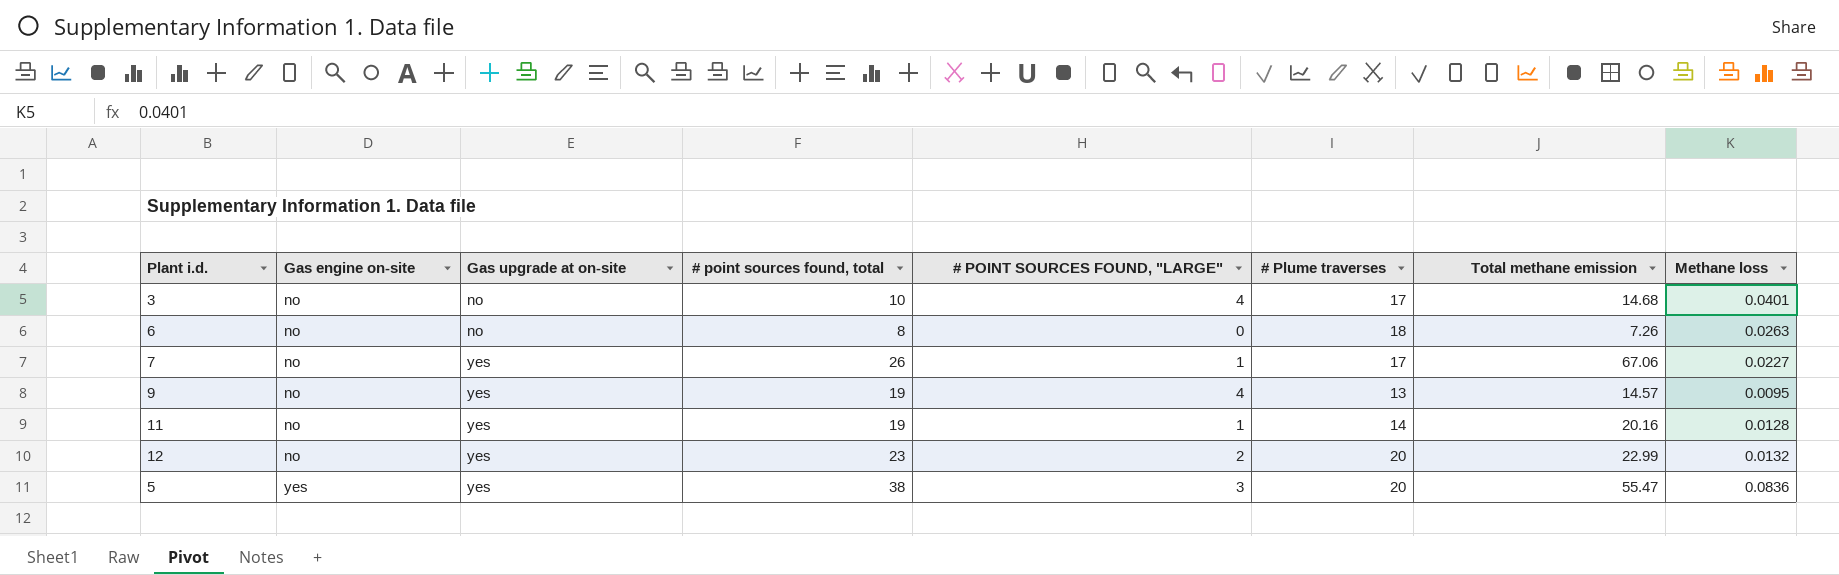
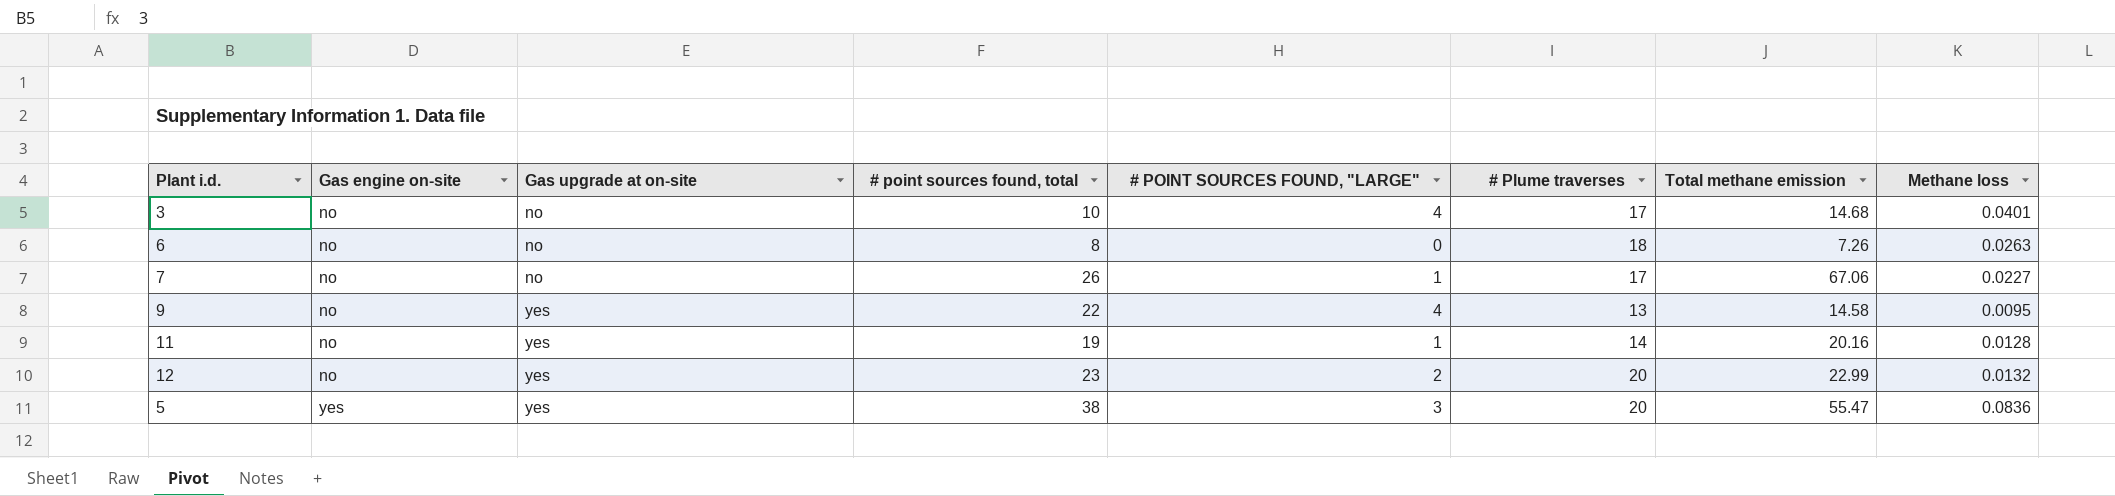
7 | Gas upgrade at on-site: yes -> no
9 | # point sources found, total: 19 -> 22
9 | Total methane emission: 14.57 -> 14.58

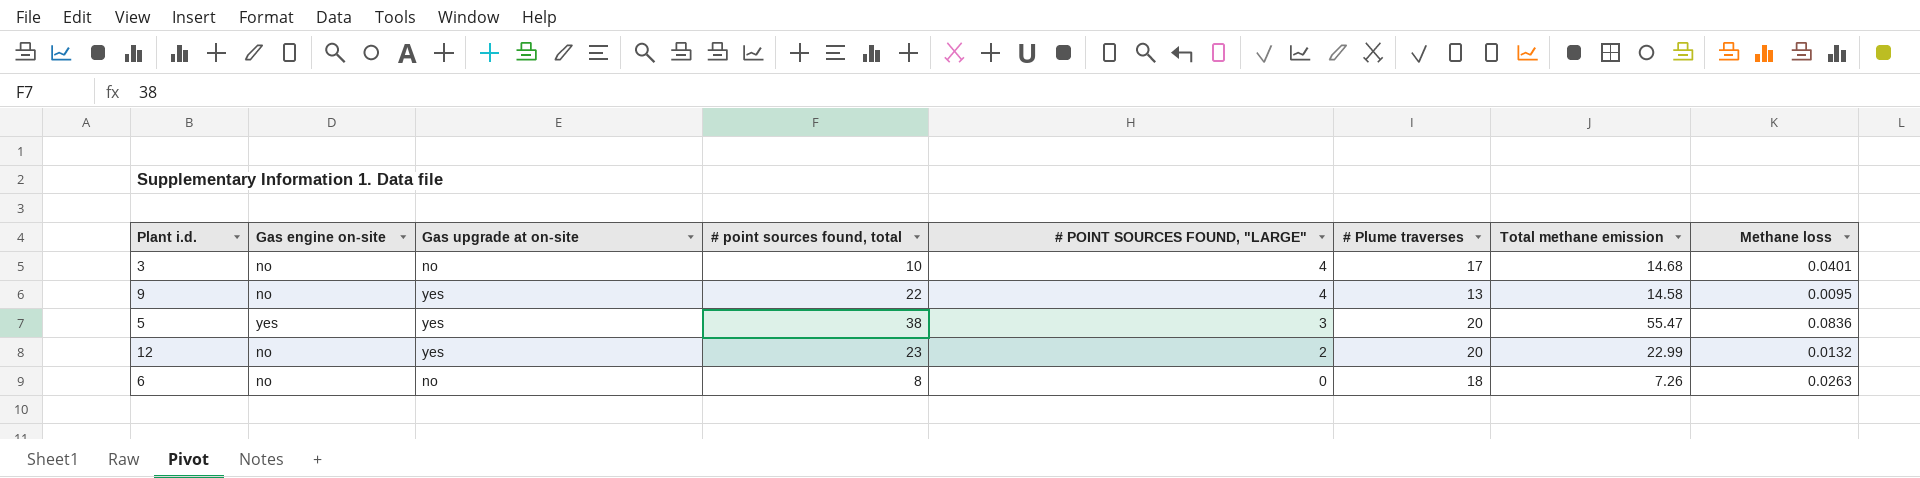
row order: Gas engine on-site ascending -> # POINT SOURCES FOUND, "LARGE" descending
row 7: no | no | 26 | 1 | 17 | 67.06 | 0.0227 -> none
row 11: no | yes | 19 | 1 | 14 | 20.16 | 0.0128 -> none

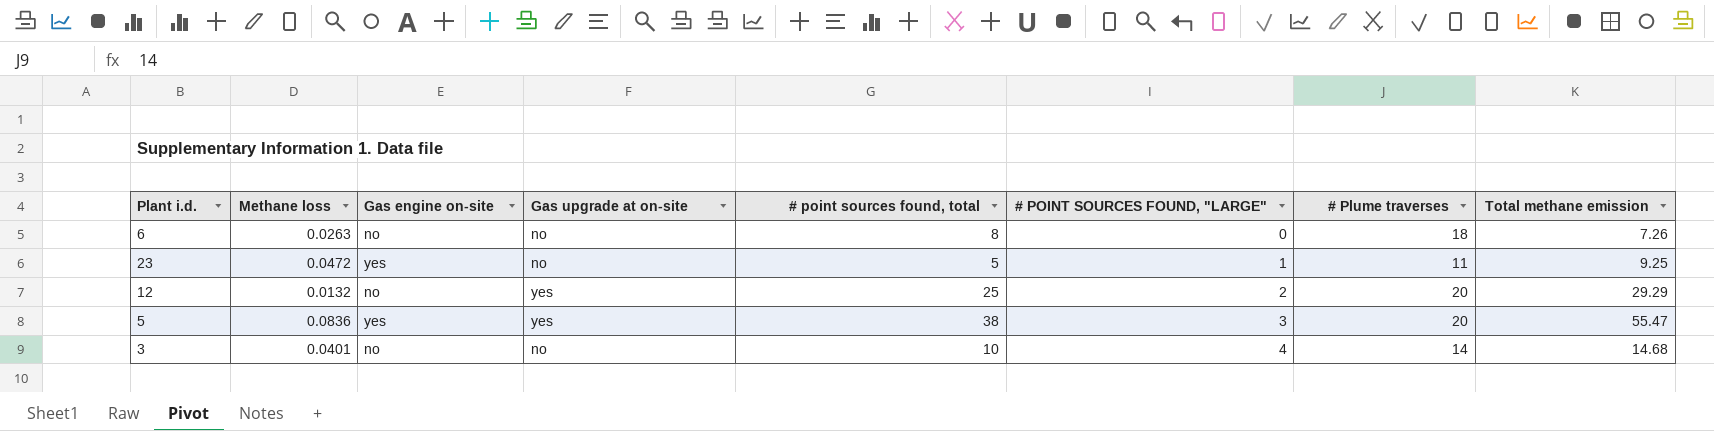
row order: # POINT SOURCES FOUND, "LARGE" descending -> # POINT SOURCES FOUND, "LARGE" ascending
column Methane loss | position: 8 -> 2
row 9: no | yes | 22 | 4 | 13 | 14.58 | 0.0095 -> none
row 23: none -> 0.0472 | yes | no | 5 | 1 | 11 | 9.25
12 | # point sources found, total: 23 -> 25
12 | Total methane emission: 22.99 -> 29.29
3 | # Plume traverses: 17 -> 14

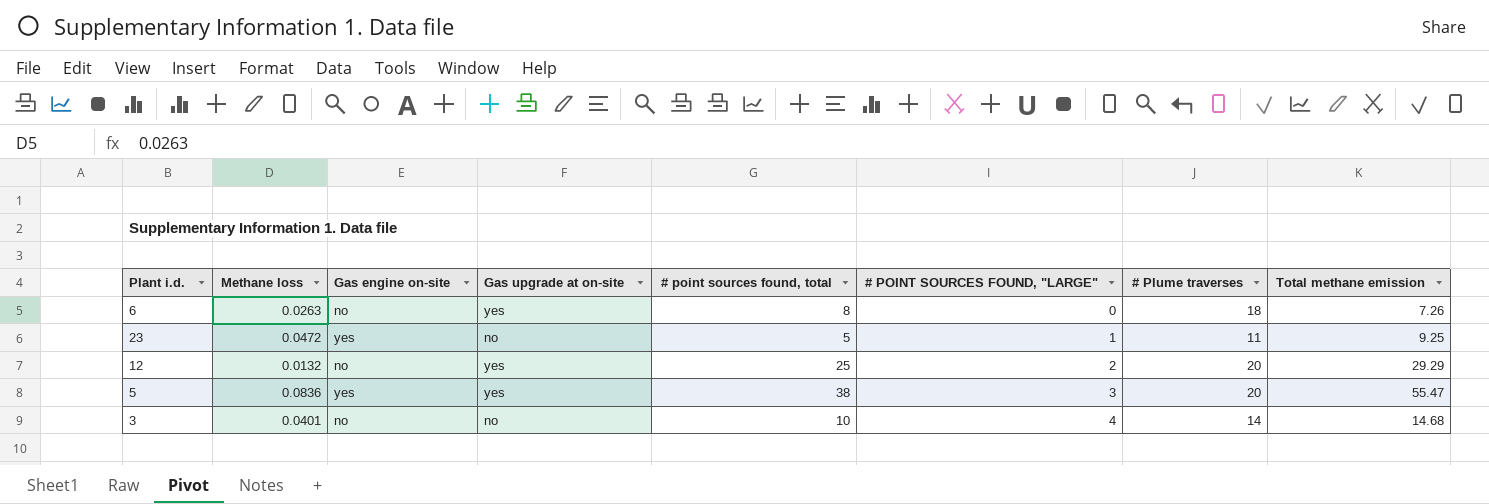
6 | Gas upgrade at on-site: no -> yes

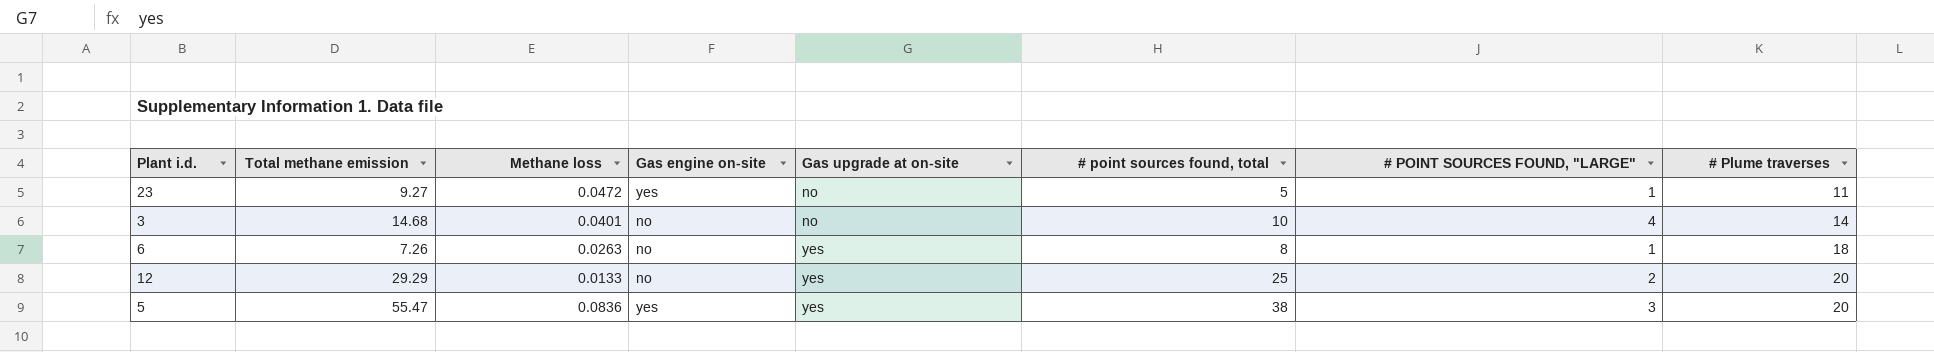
row order: # POINT SOURCES FOUND, "LARGE" ascending -> Gas upgrade at on-site ascending
column Total methane emission | position: 8 -> 2
23 | Total methane emission: 9.25 -> 9.27
6 | # POINT SOURCES FOUND, "LARGE": 0 -> 1
12 | Methane loss: 0.0132 -> 0.0133

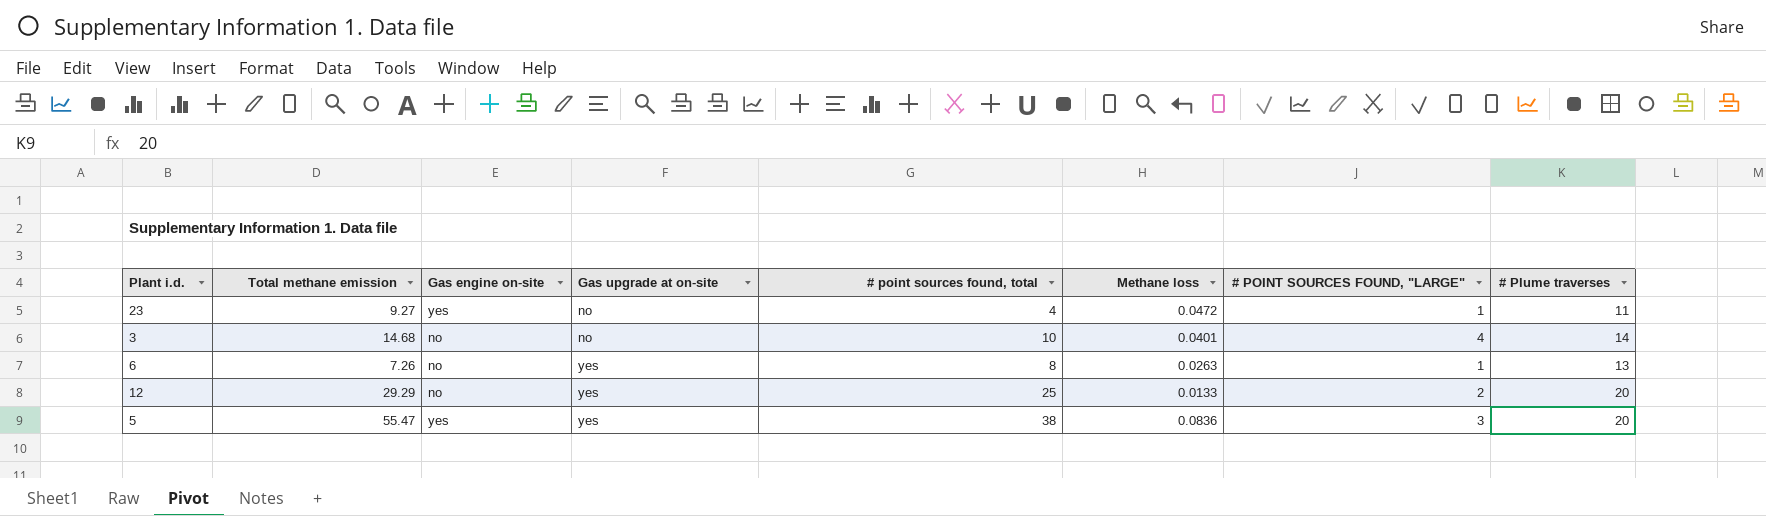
column Methane loss | position: 3 -> 6
23 | # point sources found, total: 5 -> 4
6 | # Plume traverses: 18 -> 13

